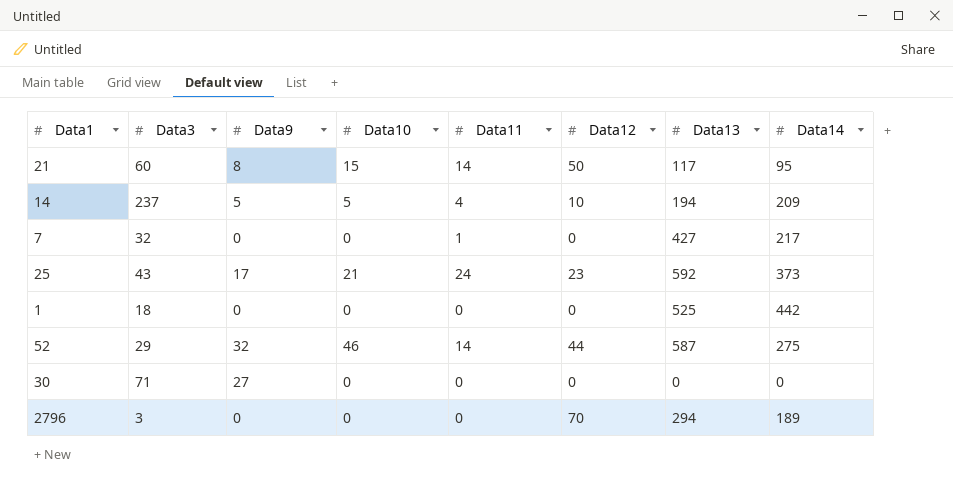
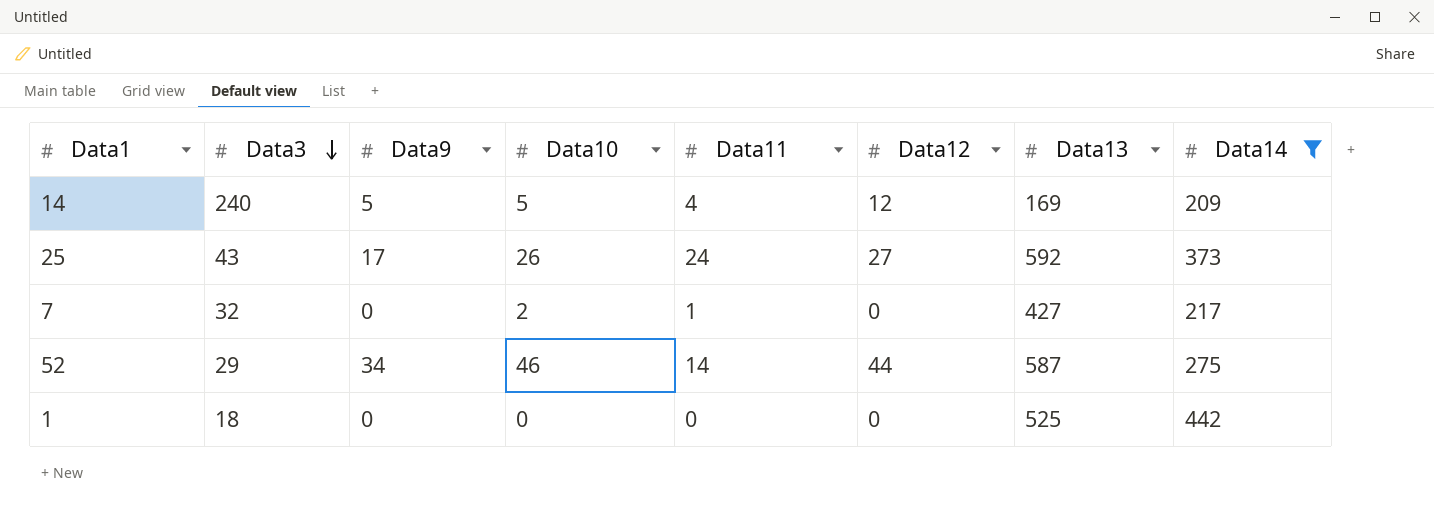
filter: none -> Data14 >= 209
row order: none -> Data3 descending
14 | Data3: 237 -> 240
14 | Data12: 10 -> 12
14 | Data13: 194 -> 169
25 | Data10: 21 -> 26
25 | Data12: 23 -> 27
7 | Data10: 0 -> 2
52 | Data9: 32 -> 34

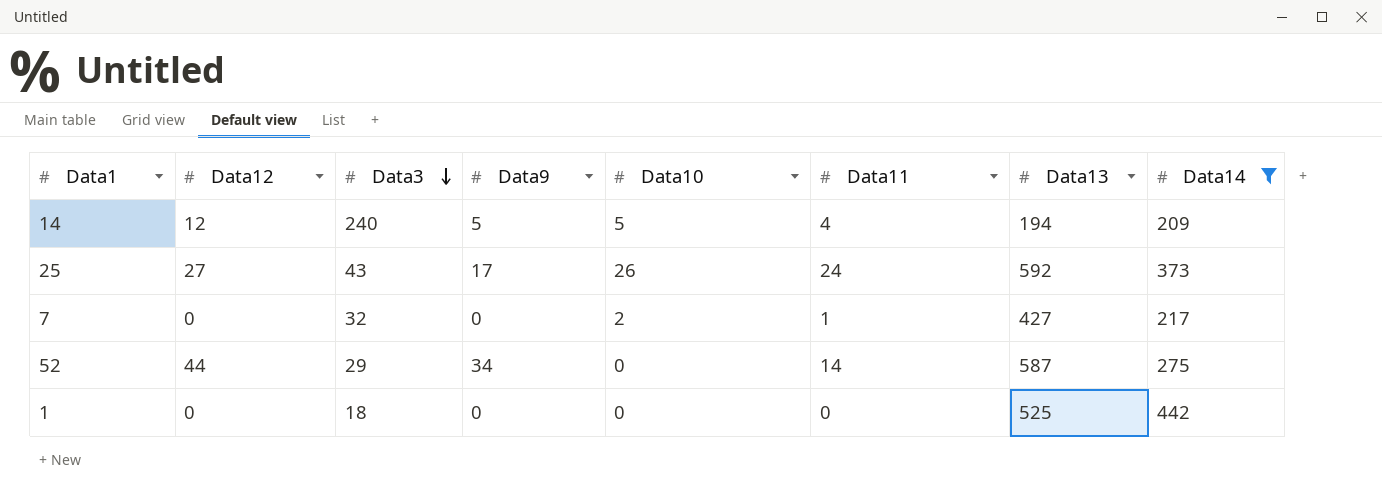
column Data12 | position: 6 -> 2
14 | Data13: 169 -> 194
52 | Data10: 46 -> 0

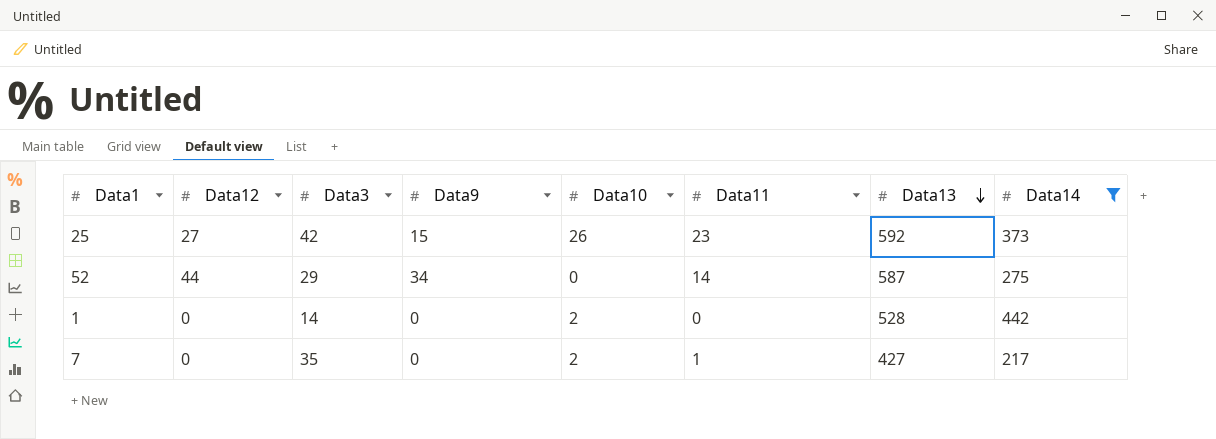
row order: Data3 descending -> Data13 descending
row 14: 12 | 240 | 5 | 5 | 4 | 194 | 209 -> none
25 | Data3: 43 -> 42
25 | Data9: 17 -> 15
25 | Data11: 24 -> 23
1 | Data3: 18 -> 14
1 | Data10: 0 -> 2
1 | Data13: 525 -> 528
7 | Data3: 32 -> 35

